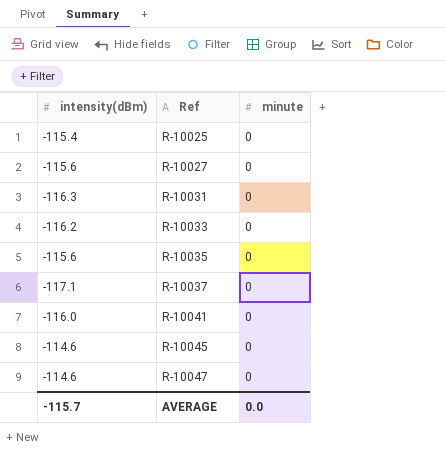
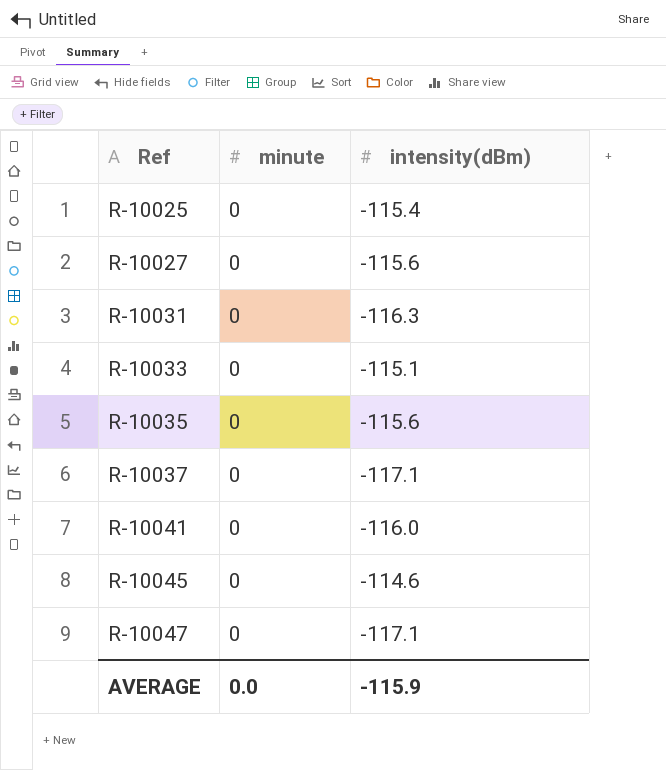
column intensity(dBm) | position: 1 -> 3
R-10033 | intensity(dBm): -116.2 -> -115.1
R-10047 | intensity(dBm): -114.6 -> -117.1
AVERAGE | intensity(dBm): -115.7 -> -115.9

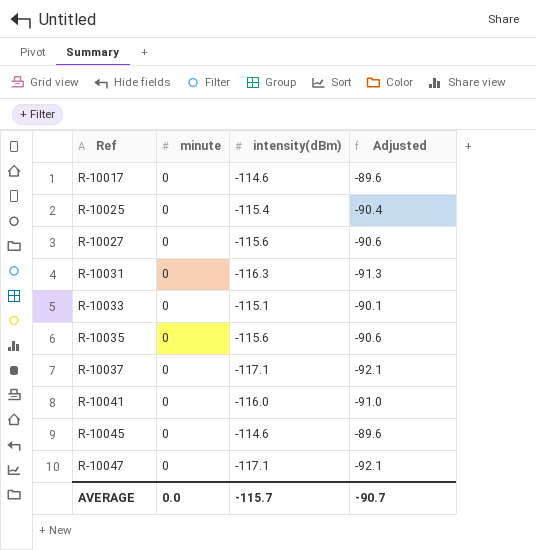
column Adjusted | formula: none -> [intensity(dBm)] + 25
row R-10017: none -> 0 | -114.6 | -89.6
AVERAGE | intensity(dBm): -115.9 -> -115.7

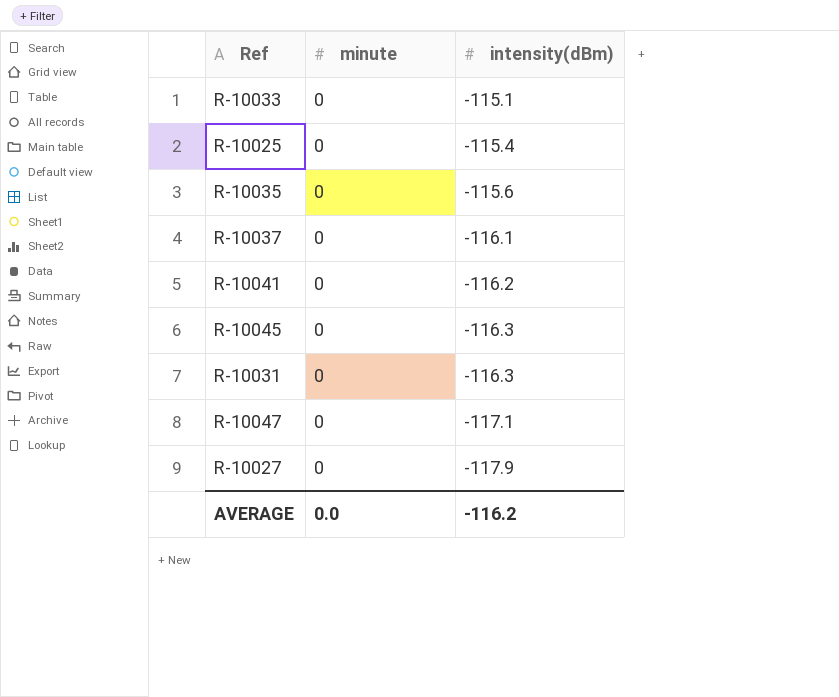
row order: Ref ascending -> intensity(dBm) descending
column Adjusted | formula: [intensity(dBm)] + 25 -> none
row R-10017: 0 | -114.6 | -89.6 -> none
R-10037 | intensity(dBm): -117.1 -> -116.1
R-10041 | intensity(dBm): -116.0 -> -116.2
R-10045 | intensity(dBm): -114.6 -> -116.3
R-10027 | intensity(dBm): -115.6 -> -117.9
AVERAGE | intensity(dBm): -115.7 -> -116.2

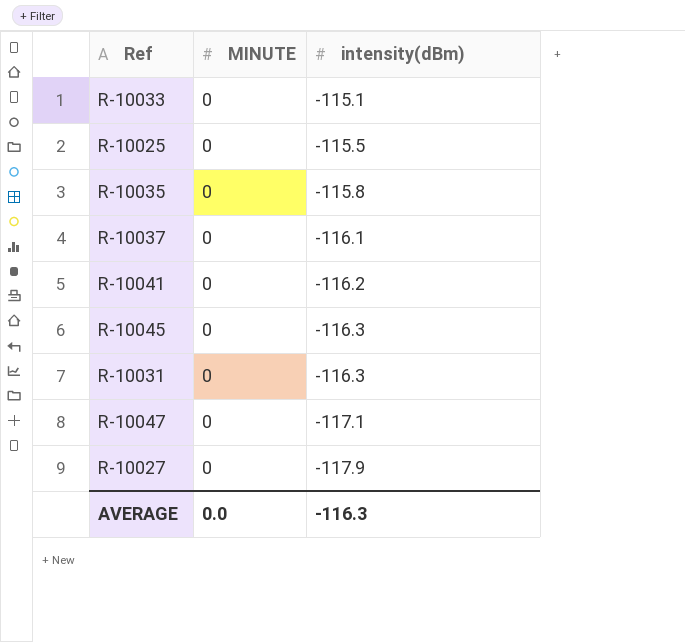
column name: minute -> MINUTE
R-10025 | intensity(dBm): -115.4 -> -115.5
R-10035 | intensity(dBm): -115.6 -> -115.8
AVERAGE | intensity(dBm): -116.2 -> -116.3

